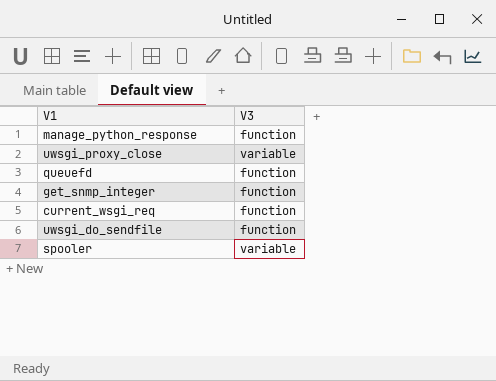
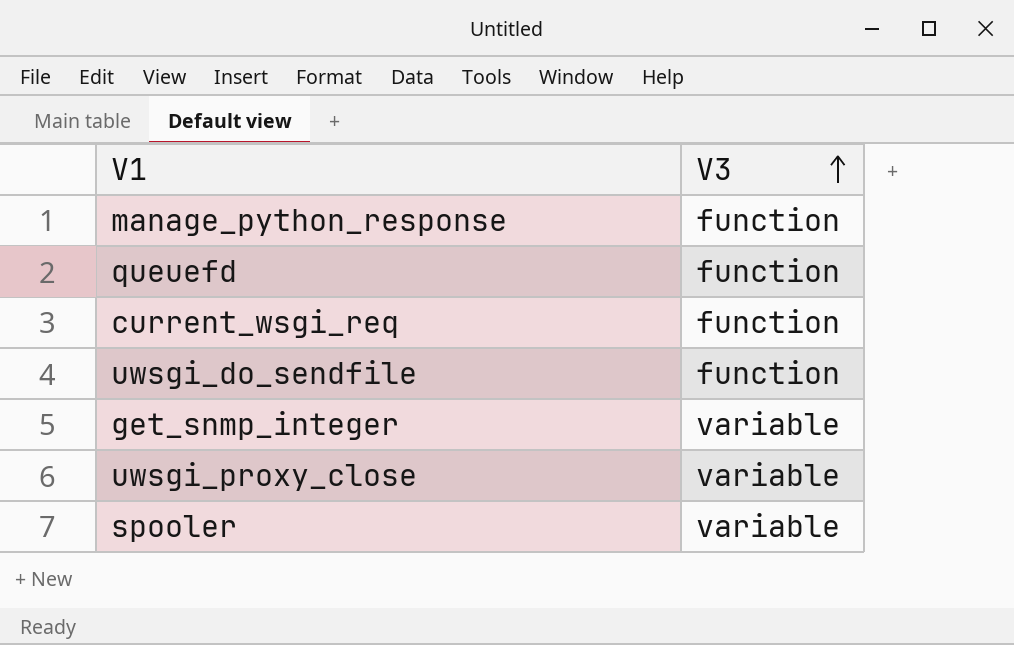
row order: none -> V3 ascending
get_snmp_integer | V3: function -> variable

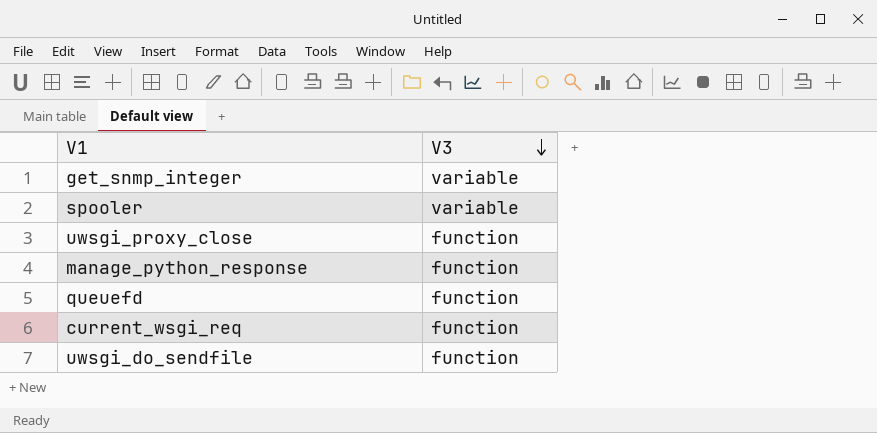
row order: V3 ascending -> V3 descending
uwsgi_proxy_close | V3: variable -> function

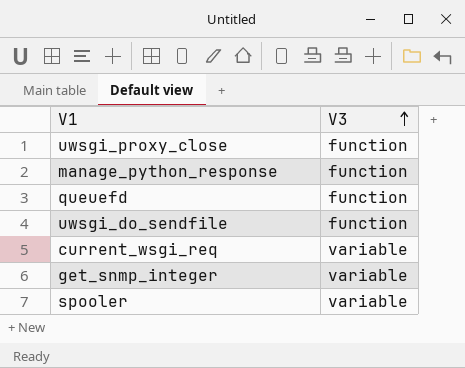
row order: V3 descending -> V3 ascending
current_wsgi_req | V3: function -> variable

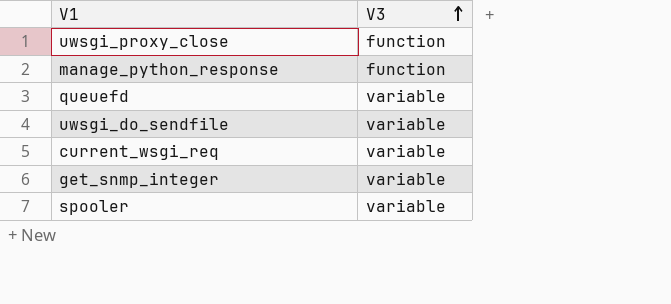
queuefd | V3: function -> variable
uwsgi_do_sendfile | V3: function -> variable

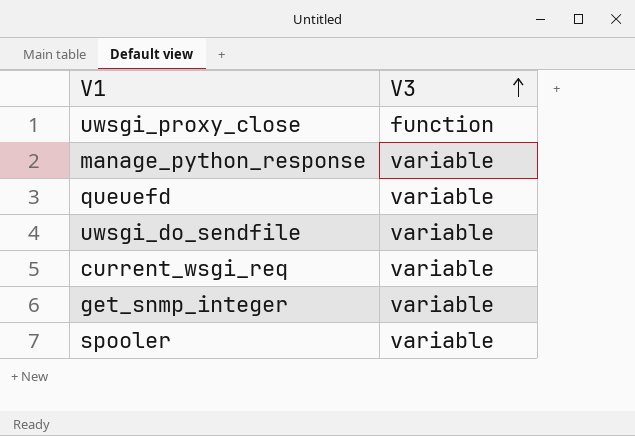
manage_python_response | V3: function -> variable

